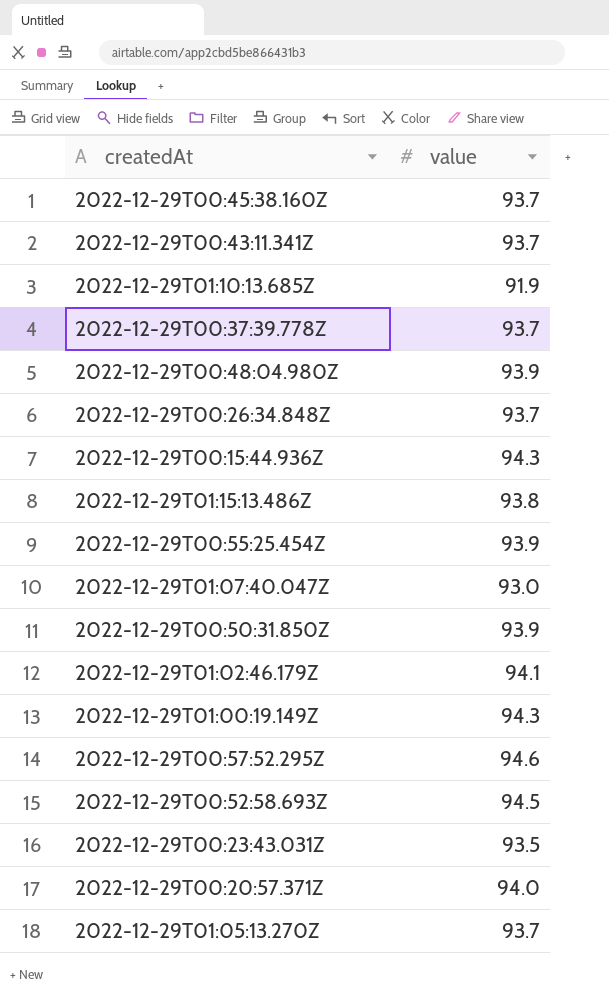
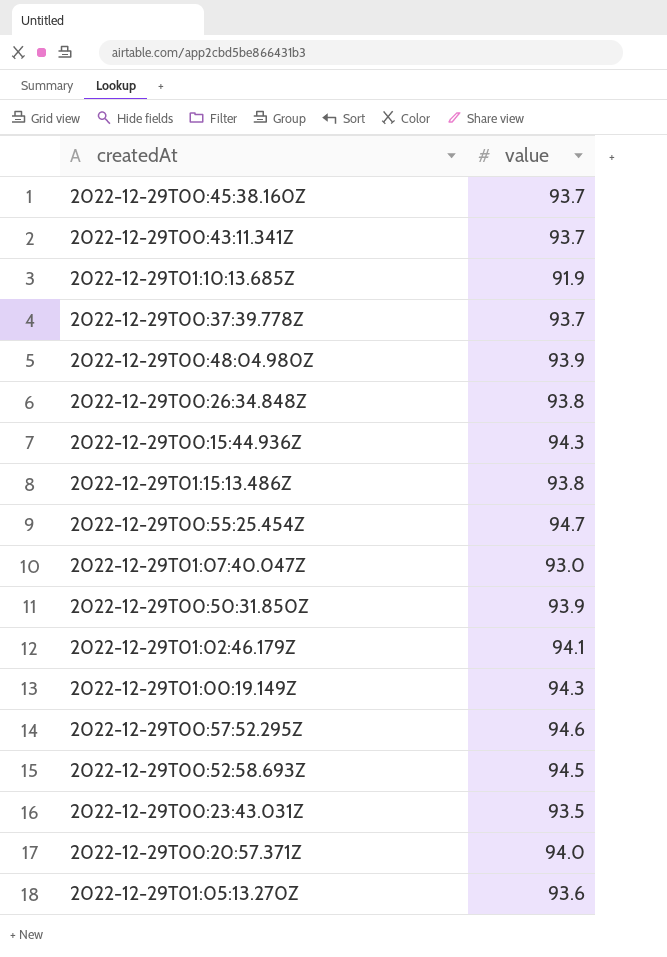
2022-12-29T00:26:34.848Z | value: 93.7 -> 93.8
2022-12-29T00:55:25.454Z | value: 93.9 -> 94.7
2022-12-29T01:05:13.270Z | value: 93.7 -> 93.6

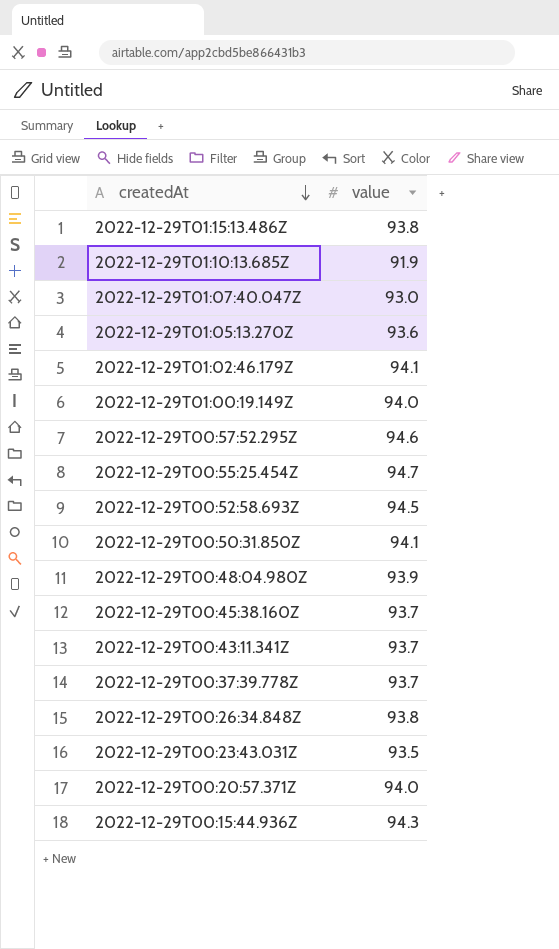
row order: none -> createdAt descending
2022-12-29T01:00:19.149Z | value: 94.3 -> 94.0
2022-12-29T00:50:31.850Z | value: 93.9 -> 94.1

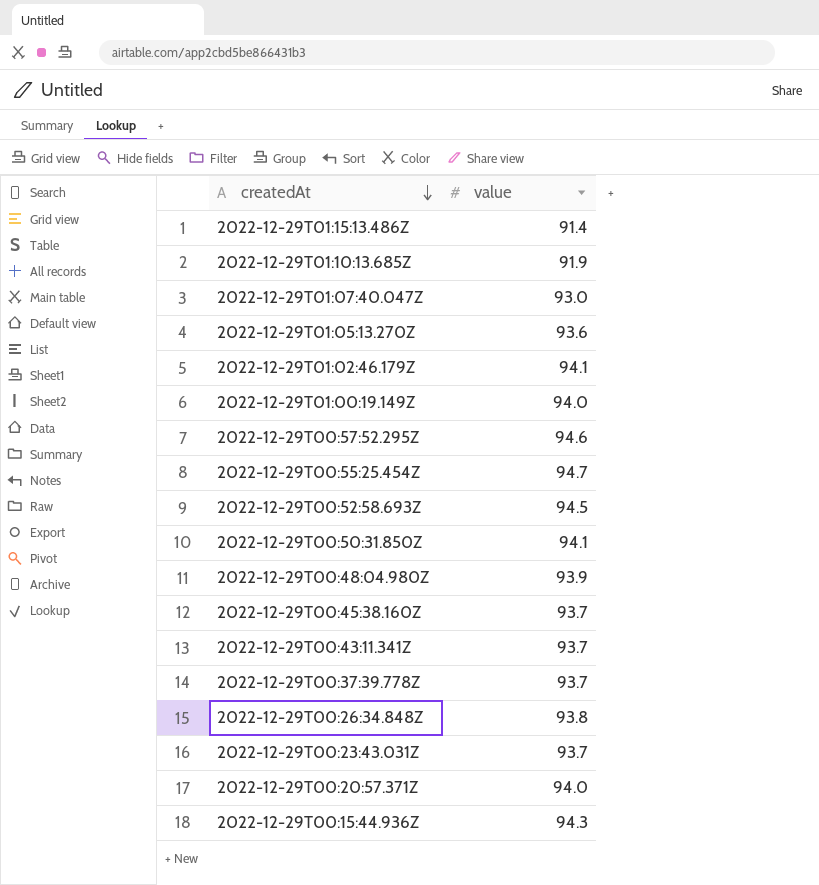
2022-12-29T01:15:13.486Z | value: 93.8 -> 91.4
2022-12-29T00:23:43.031Z | value: 93.5 -> 93.7

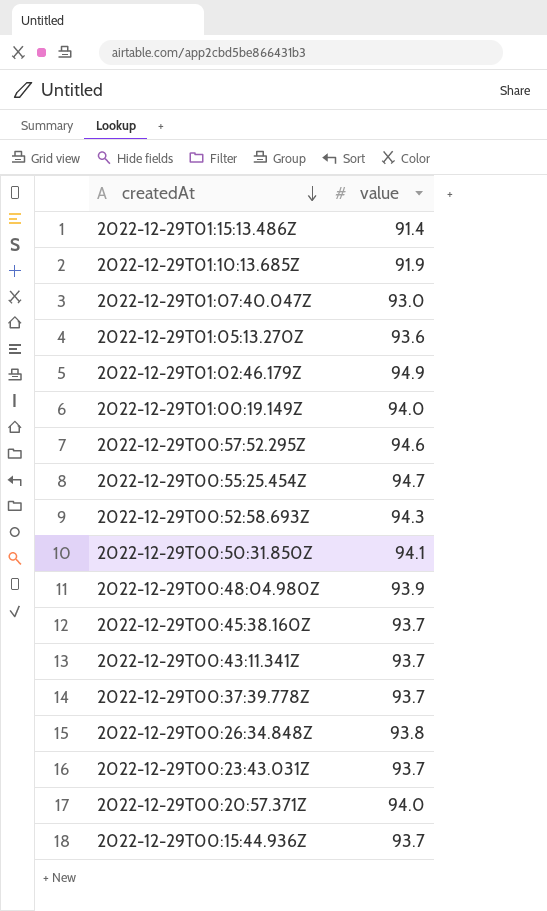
2022-12-29T01:02:46.179Z | value: 94.1 -> 94.9
2022-12-29T00:52:58.693Z | value: 94.5 -> 94.3
2022-12-29T00:15:44.936Z | value: 94.3 -> 93.7

